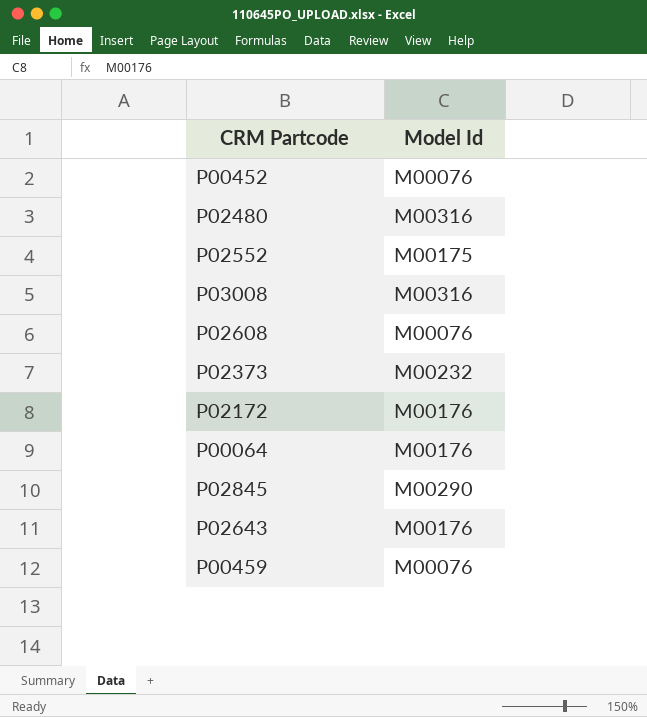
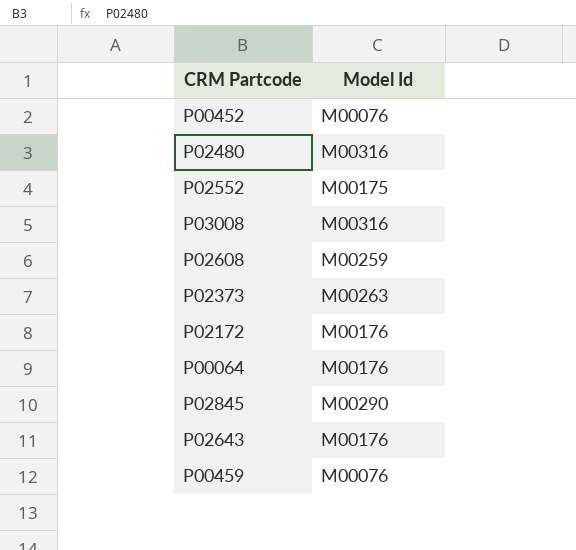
P02608 | Model Id: M00076 -> M00259
P02373 | Model Id: M00232 -> M00263

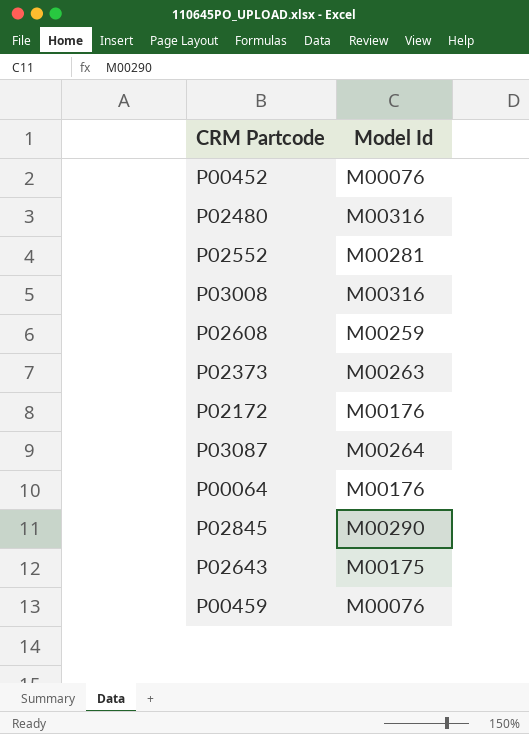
P02552 | Model Id: M00175 -> M00281
row P03087: none -> M00264
P02643 | Model Id: M00176 -> M00175

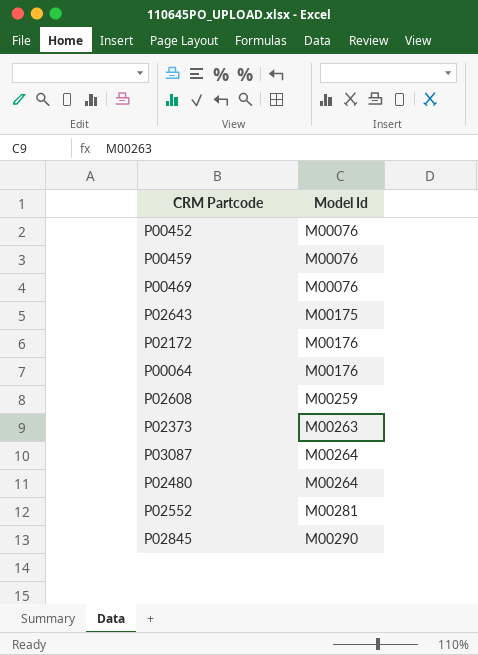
row order: none -> Model Id ascending
row P03008: M00316 -> none
row P00469: none -> M00076
P02480 | Model Id: M00316 -> M00264

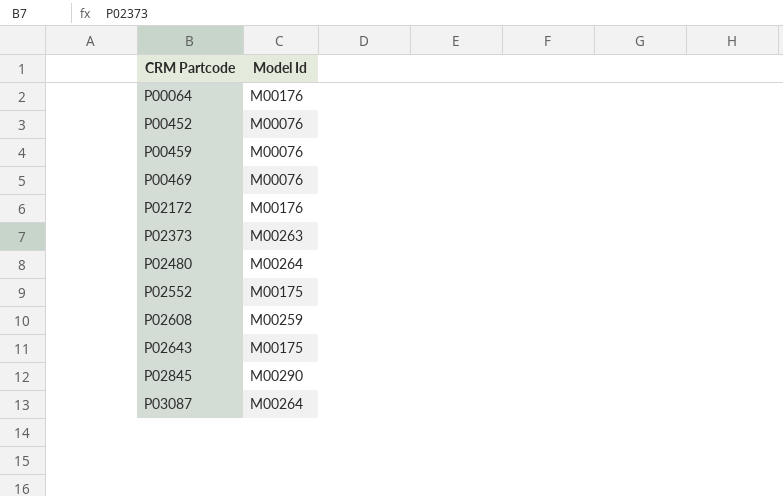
row order: Model Id ascending -> CRM Partcode ascending
P02552 | Model Id: M00281 -> M00175

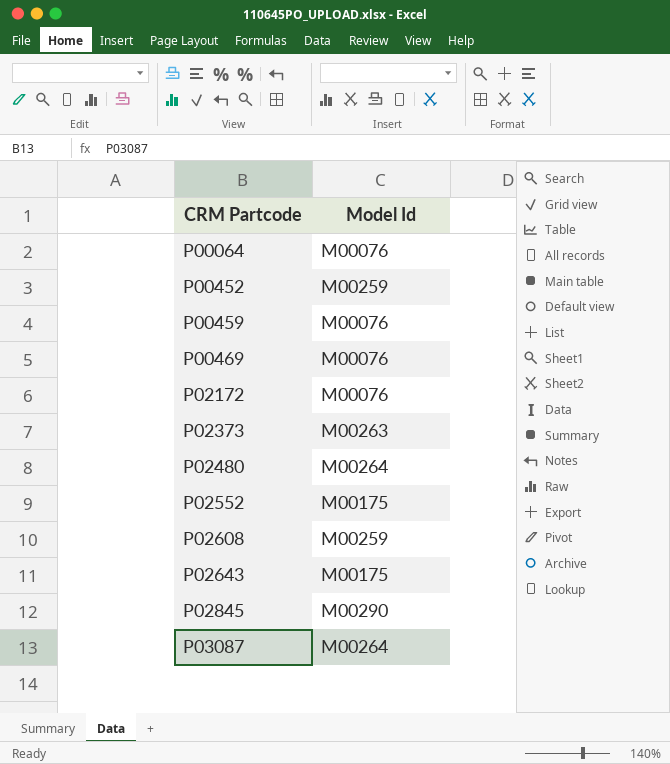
P00064 | Model Id: M00176 -> M00076
P00452 | Model Id: M00076 -> M00259
P02172 | Model Id: M00176 -> M00076

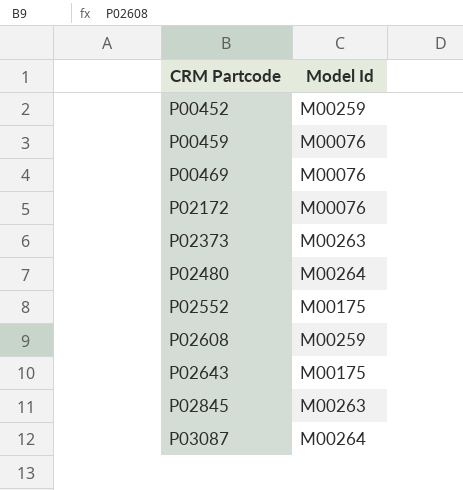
row P00064: M00076 -> none
P02845 | Model Id: M00290 -> M00263

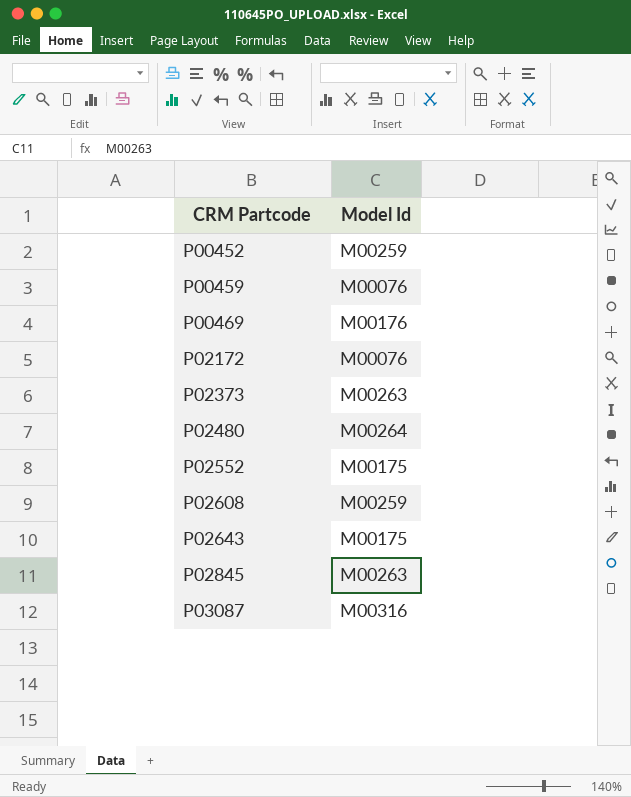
P00469 | Model Id: M00076 -> M00176
P03087 | Model Id: M00264 -> M00316

